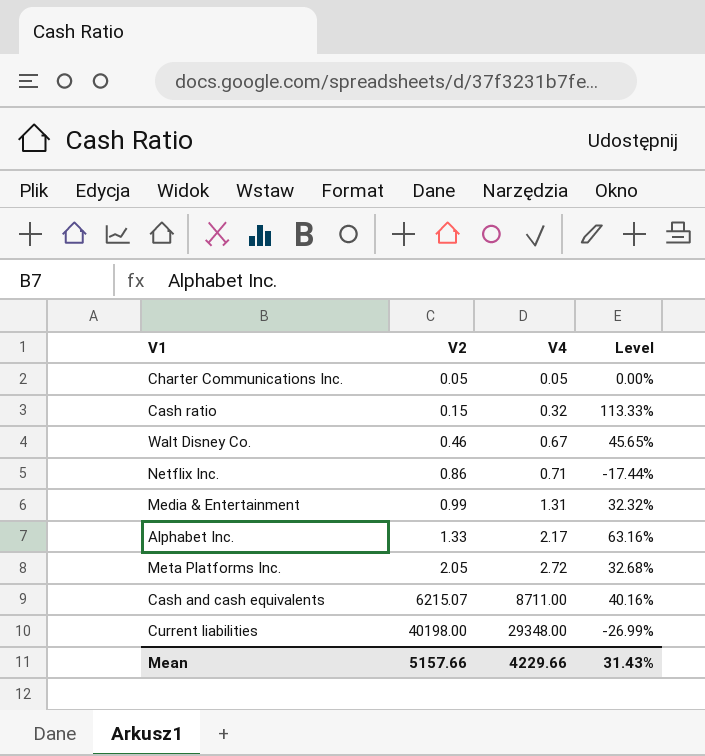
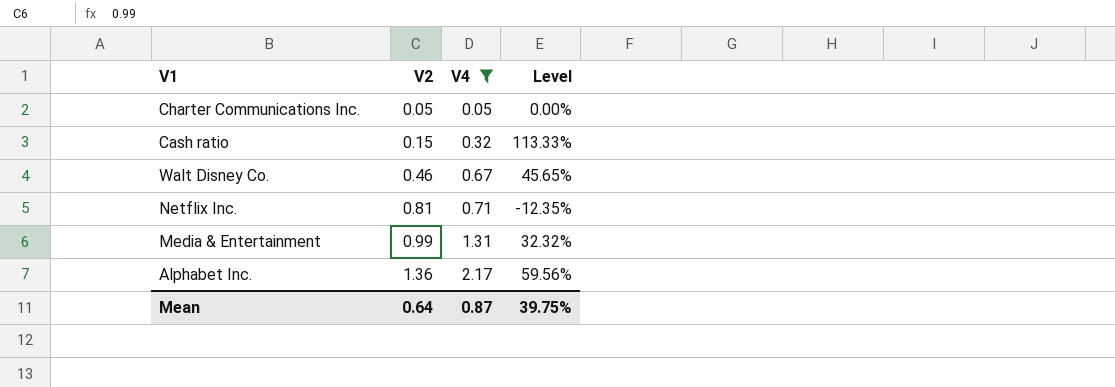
filter: none -> V4 <= 2.17
Netflix Inc. | V2: 0.86 -> 0.81
Netflix Inc. | Level: -17.44% -> -12.35%
Alphabet Inc. | V2: 1.33 -> 1.36
Alphabet Inc. | Level: 63.16% -> 59.56%
Mean | V2: 5157.66 -> 0.64
Mean | V4: 4229.66 -> 0.87
Mean | Level: 31.43% -> 39.75%

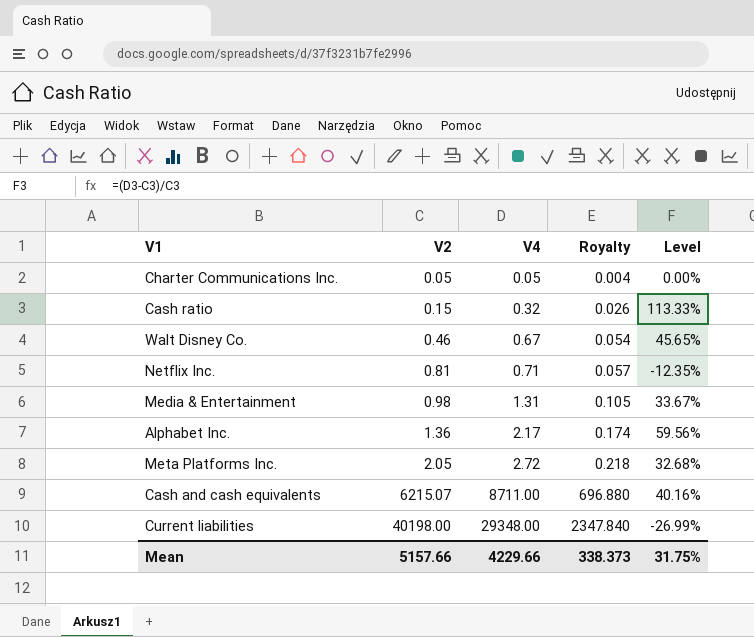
filter: V4 <= 2.17 -> none
column Royalty | formula: none -> [V4] * 0.08
Media & Entertainment | V2: 0.99 -> 0.98
Media & Entertainment | Level: 32.32% -> 33.67%
Mean | V2: 0.64 -> 5157.66
Mean | V4: 0.87 -> 4229.66
Mean | Level: 39.75% -> 31.75%

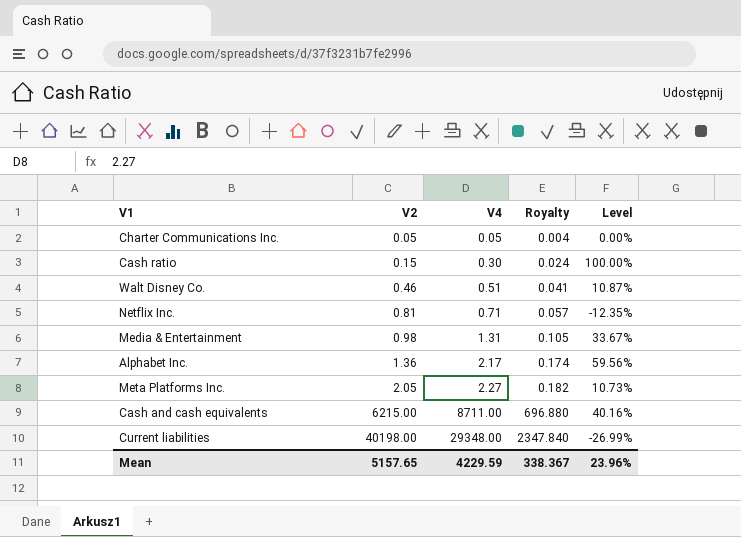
Cash ratio | V4: 0.32 -> 0.30
Cash ratio | Royalty: 0.026 -> 0.024
Cash ratio | Level: 113.33% -> 100.00%
Walt Disney Co. | V4: 0.67 -> 0.51
Walt Disney Co. | Royalty: 0.054 -> 0.041
Walt Disney Co. | Level: 45.65% -> 10.87%
Meta Platforms Inc. | V4: 2.72 -> 2.27
Meta Platforms Inc. | Royalty: 0.218 -> 0.182
Meta Platforms Inc. | Level: 32.68% -> 10.73%
Cash and cash equivalents | V2: 6215.07 -> 6215.00
Mean | V2: 5157.66 -> 5157.65
Mean | V4: 4229.66 -> 4229.59
Mean | Royalty: 338.373 -> 338.367
Mean | Level: 31.75% -> 23.96%

